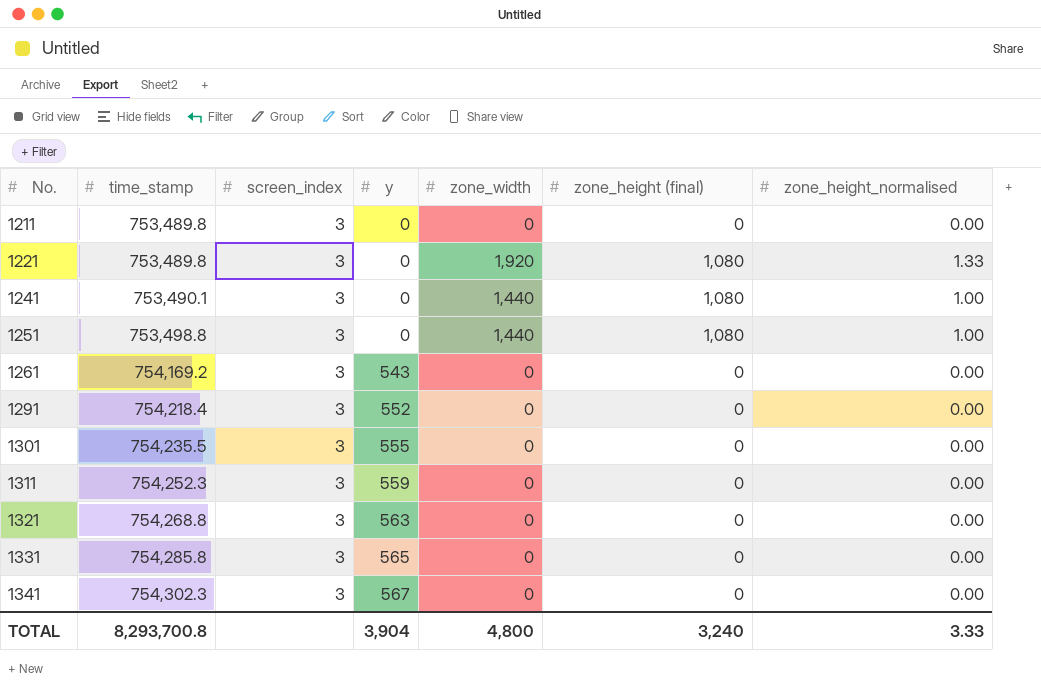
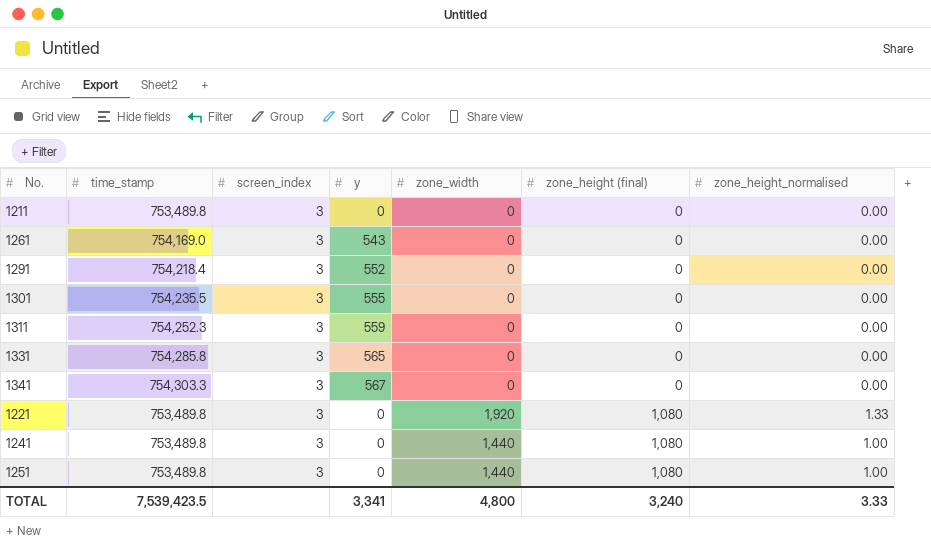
row order: No. ascending -> zone_height (final) ascending
row 1321: 754,268.8 | 3 | 563 | 0 | 0 | 0.00 -> none
1261 | time_stamp: 754,169.2 -> 754,169.0
1341 | time_stamp: 754,302.3 -> 754,303.3
1241 | time_stamp: 753,490.1 -> 753,489.8
1251 | time_stamp: 753,498.8 -> 753,489.8
TOTAL | time_stamp: 8,293,700.8 -> 7,539,423.5
TOTAL | y: 3,904 -> 3,341

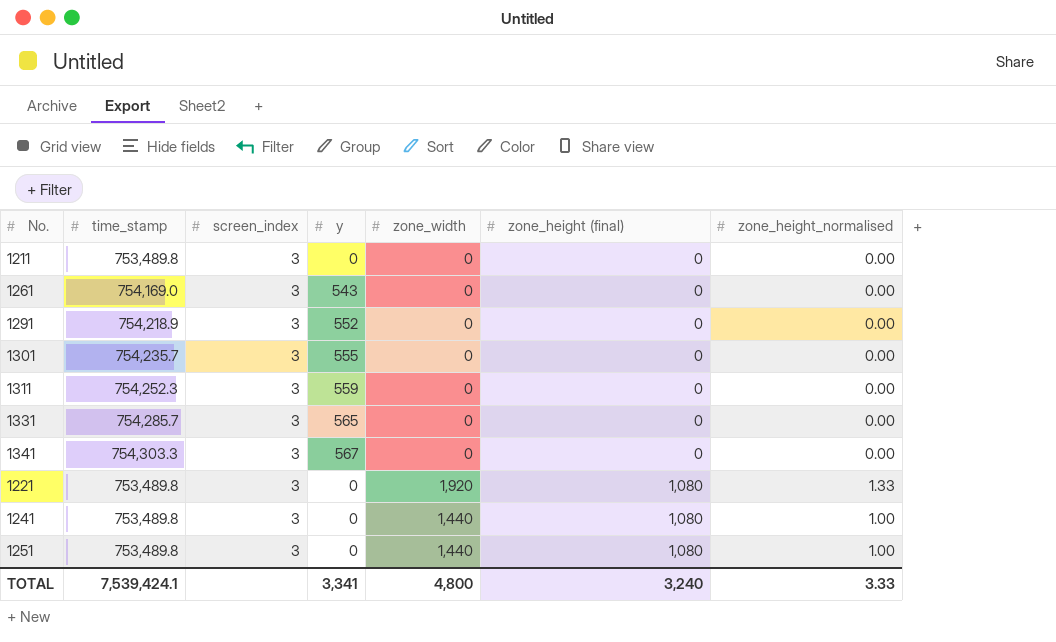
1291 | time_stamp: 754,218.4 -> 754,218.9
1301 | time_stamp: 754,235.5 -> 754,235.7
1331 | time_stamp: 754,285.8 -> 754,285.7
TOTAL | time_stamp: 7,539,423.5 -> 7,539,424.1

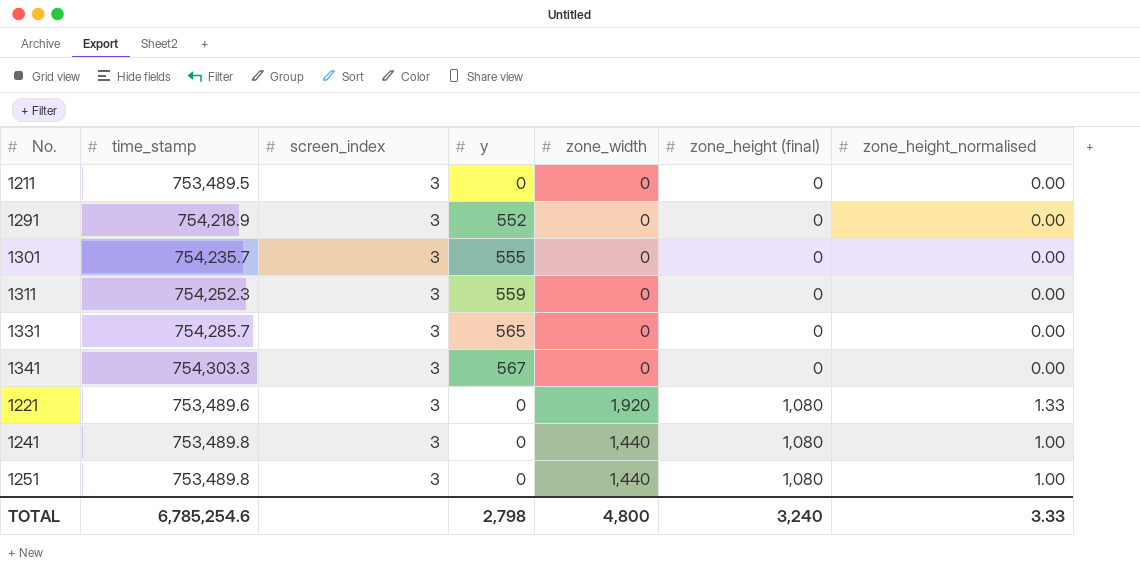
row 1261: 754,169.0 | 3 | 543 | 0 | 0 | 0.00 -> none
1211 | time_stamp: 753,489.8 -> 753,489.5
1221 | time_stamp: 753,489.8 -> 753,489.6
TOTAL | time_stamp: 7,539,424.1 -> 6,785,254.6
TOTAL | y: 3,341 -> 2,798

